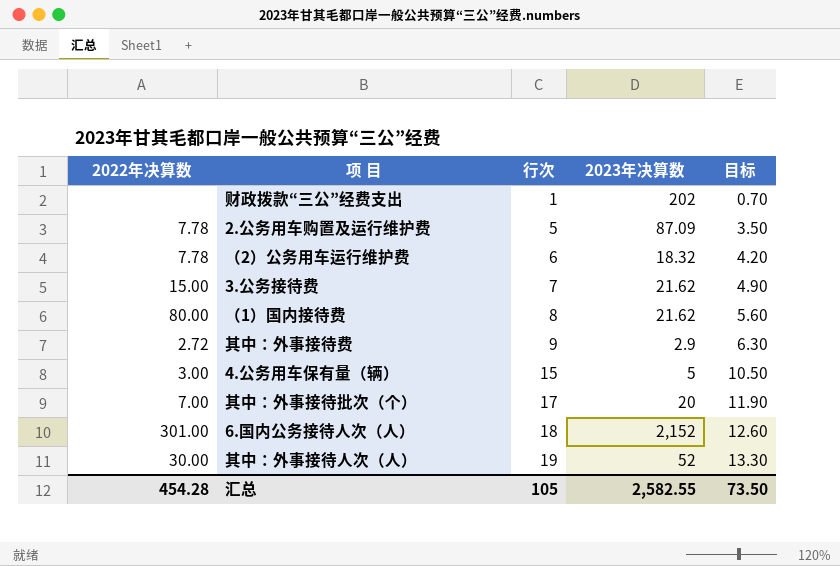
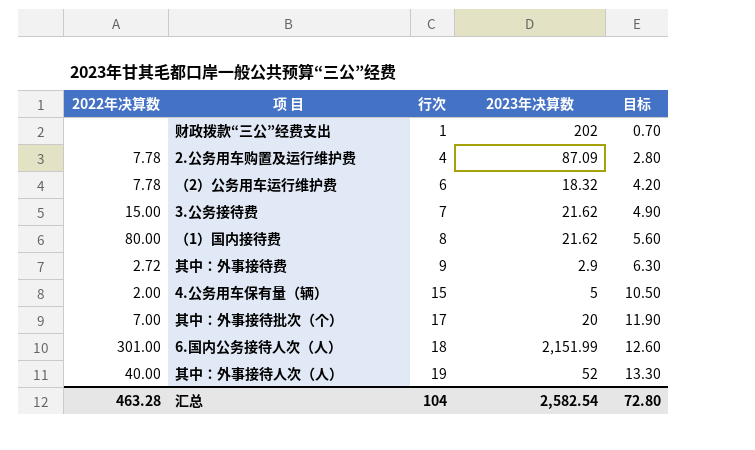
2.公务用车购置及运行维护费 | 行次: 5 -> 4
2.公务用车购置及运行维护费 | 目标: 3.50 -> 2.80
4.公务用车保有量（辆） | 2022年决算数: 3.00 -> 2.00
6.国内公务接待人次（人） | 2023年决算数: 2,152 -> 2,151.99
其中：外事接待人次（人） | 2022年决算数: 30.00 -> 40.00
汇总 | 2022年决算数: 454.28 -> 463.28
汇总 | 行次: 105 -> 104
汇总 | 2023年决算数: 2,582.55 -> 2,582.54
汇总 | 目标: 73.50 -> 72.80

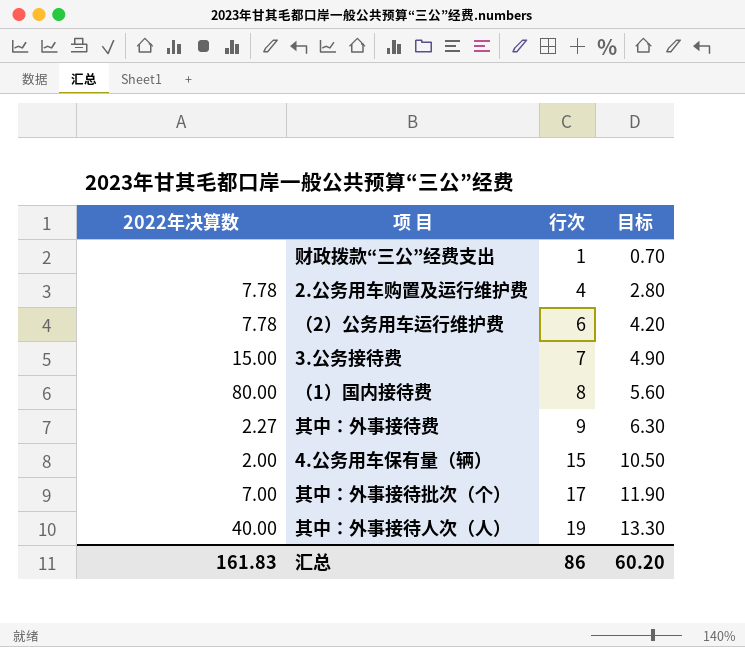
column 2023年决算数 | position: 4 -> none
row 6.国内公务接待人次（人）: 301.00 | 18 | 2,151.99 | 12.60 -> none
其中：外事接待费 | 2022年决算数: 2.72 -> 2.27
汇总 | 2022年决算数: 463.28 -> 161.83
汇总 | 行次: 104 -> 86
汇总 | 目标: 72.80 -> 60.20

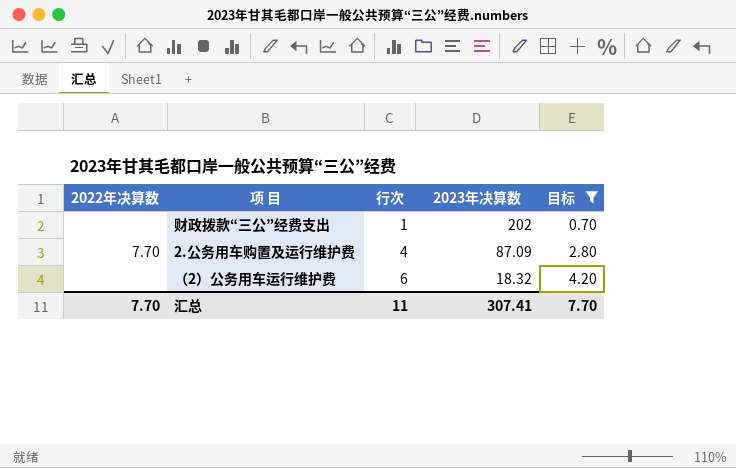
filter: none -> 目标 <= 4.20
column 2023年决算数 | position: none -> 4
2.公务用车购置及运行维护费 | 2022年决算数: 7.78 -> 7.70
（2）公务用车运行维护费 | 2022年决算数: 7.78 -> none
汇总 | 2022年决算数: 161.83 -> 7.70
汇总 | 行次: 86 -> 11
汇总 | 目标: 60.20 -> 7.70

